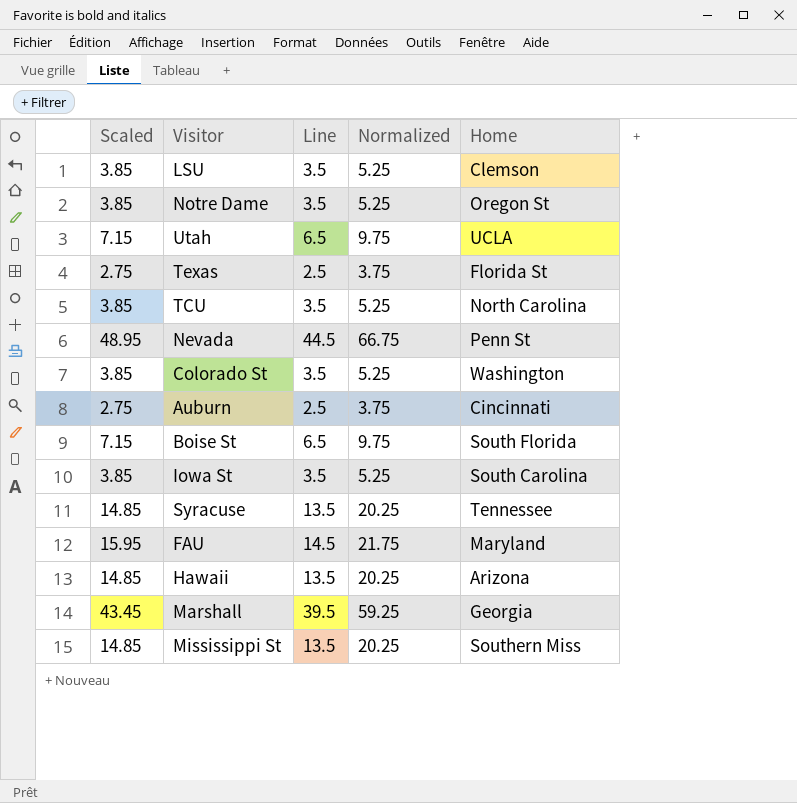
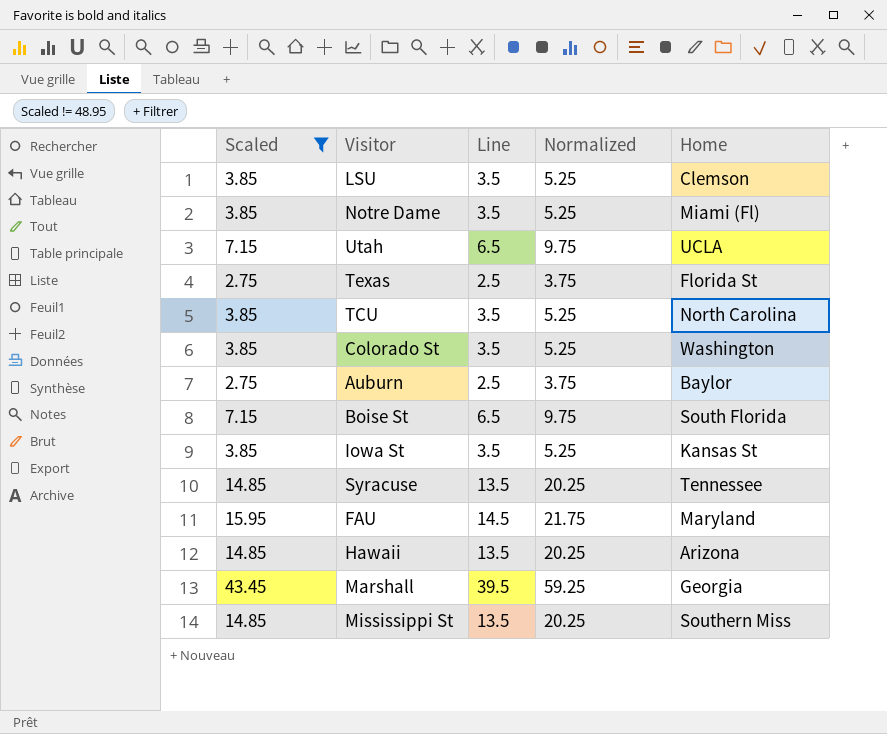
filter: none -> Scaled != 48.95
Notre Dame | Home: Oregon St -> Miami (Fl)
Auburn | Home: Cincinnati -> Baylor
Iowa St | Home: South Carolina -> Kansas St

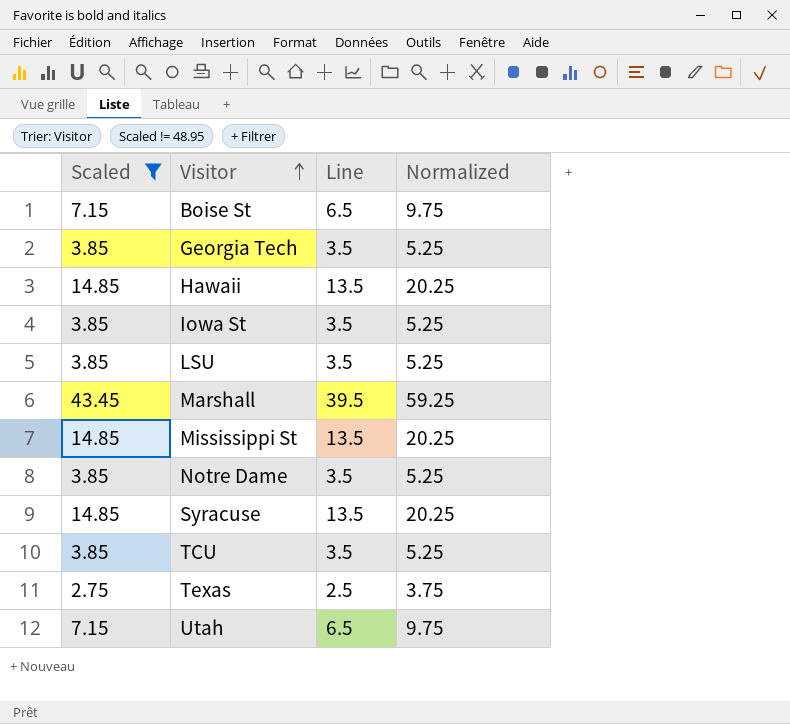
row order: none -> Visitor ascending
column Home | position: 5 -> none
row Colorado St: 3.85 | 3.5 | 5.25 | Washington -> none
row Auburn: 2.75 | 2.5 | 3.75 | Baylor -> none
row FAU: 15.95 | 14.5 | 21.75 | Maryland -> none
row Georgia Tech: none -> 3.85 | 3.5 | 5.25

